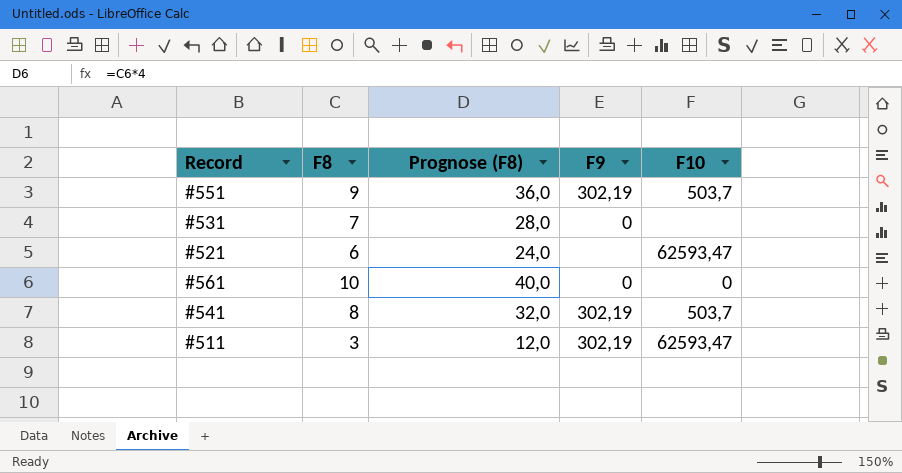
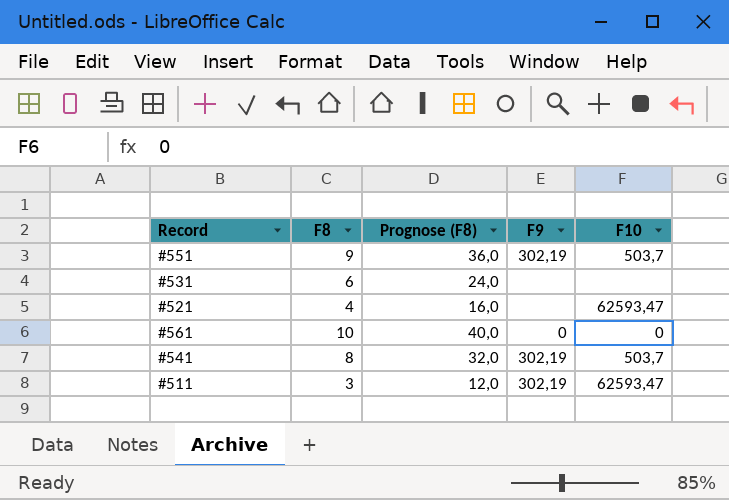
#531 | F8: 7 -> 6
#531 | Prognose (F8): 28,0 -> 24,0
#531 | F9: 0 -> none
#521 | F8: 6 -> 4
#521 | Prognose (F8): 24,0 -> 16,0

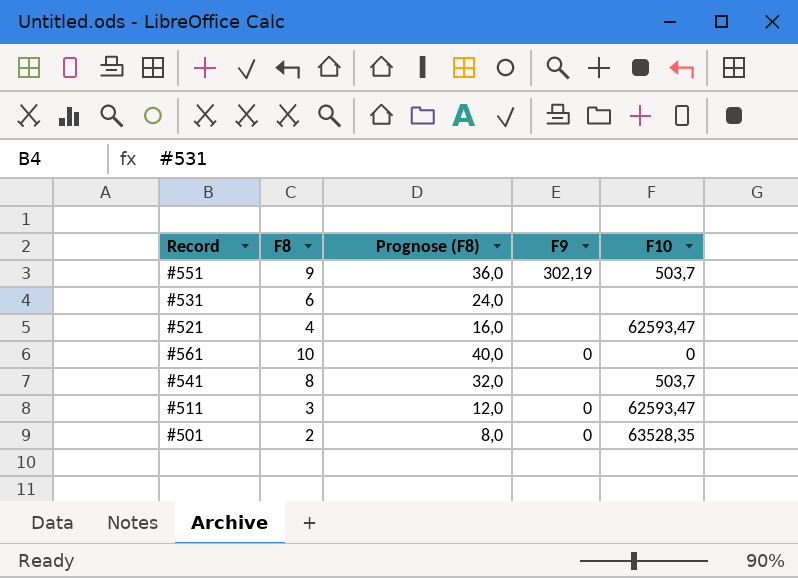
#541 | F9: 302,19 -> none
#511 | F9: 302,19 -> 0
row #501: none -> 2 | 8,0 | 0 | 63528,35

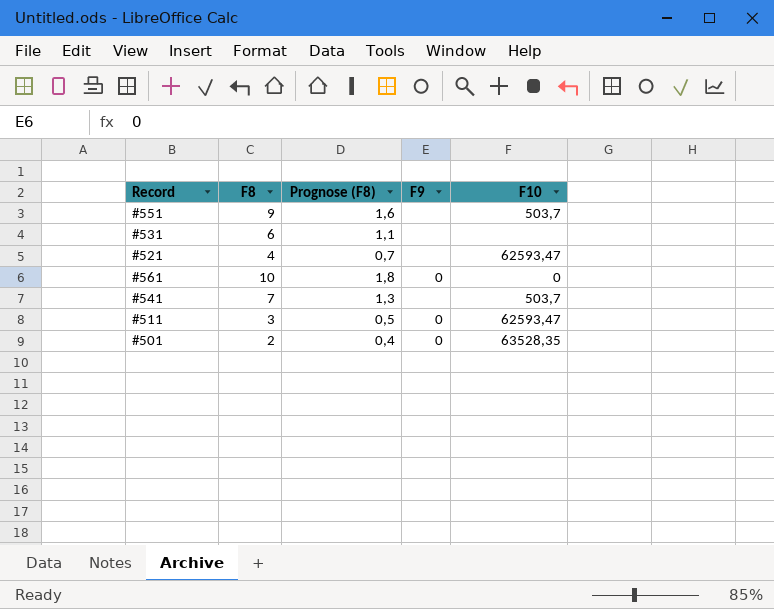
column Prognose (F8) | formula: [F8] * 4 -> [F8] * 0,18
#551 | F9: 302,19 -> none
#541 | F8: 8 -> 7

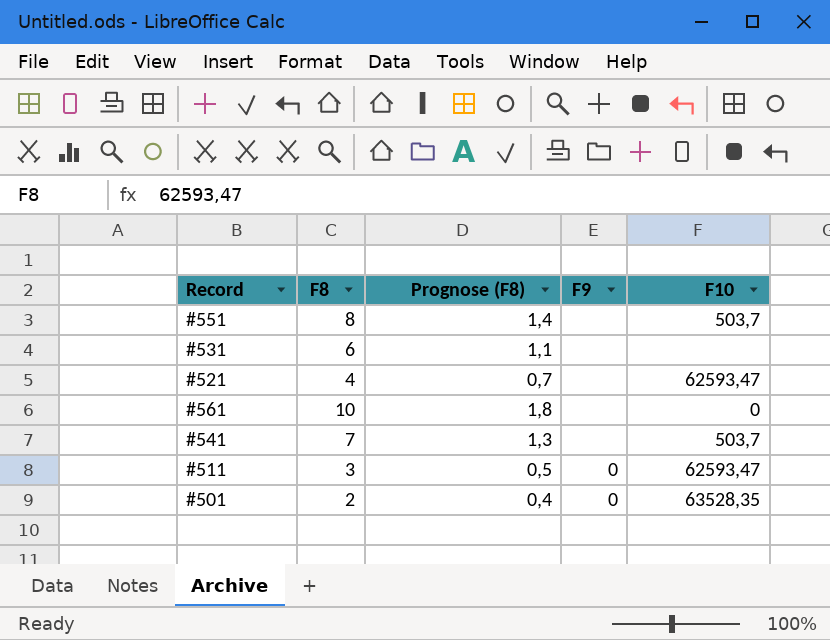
#551 | F8: 9 -> 8
#551 | Prognose (F8): 1,6 -> 1,4
#561 | F9: 0 -> none

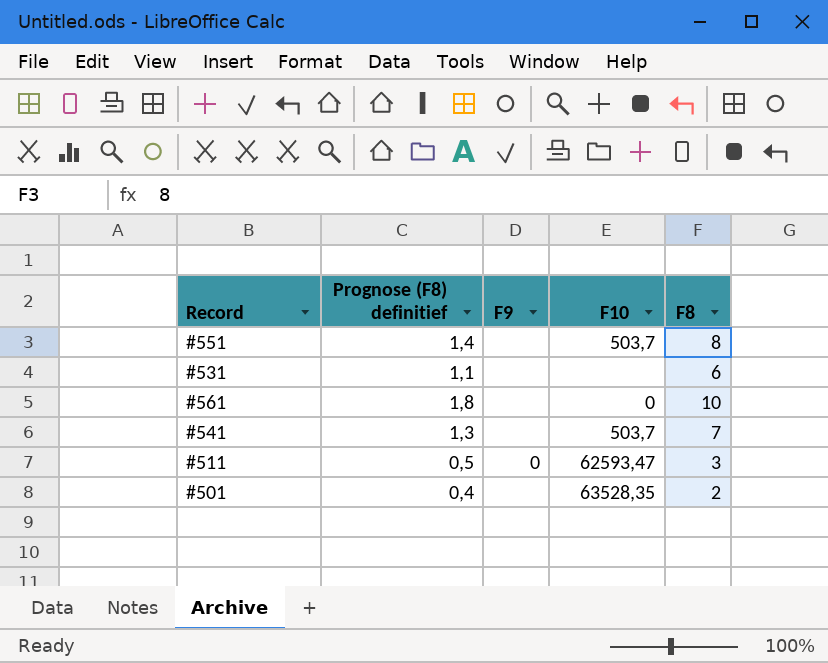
column name: Prognose (F8) -> Prognose (F8) definitief
column F8 | position: 2 -> 5
row #521: 4 | 0,7 | none | 62593,47 -> none
#501 | F9: 0 -> none

